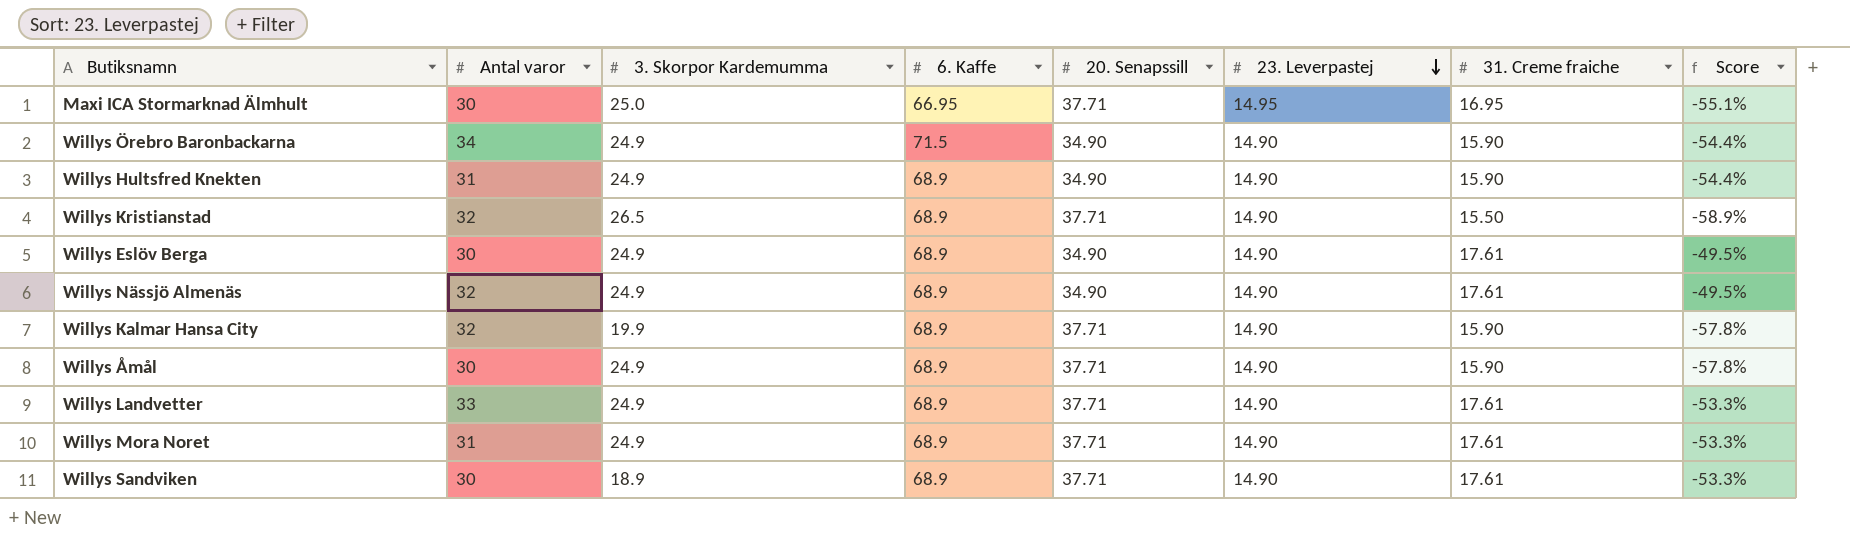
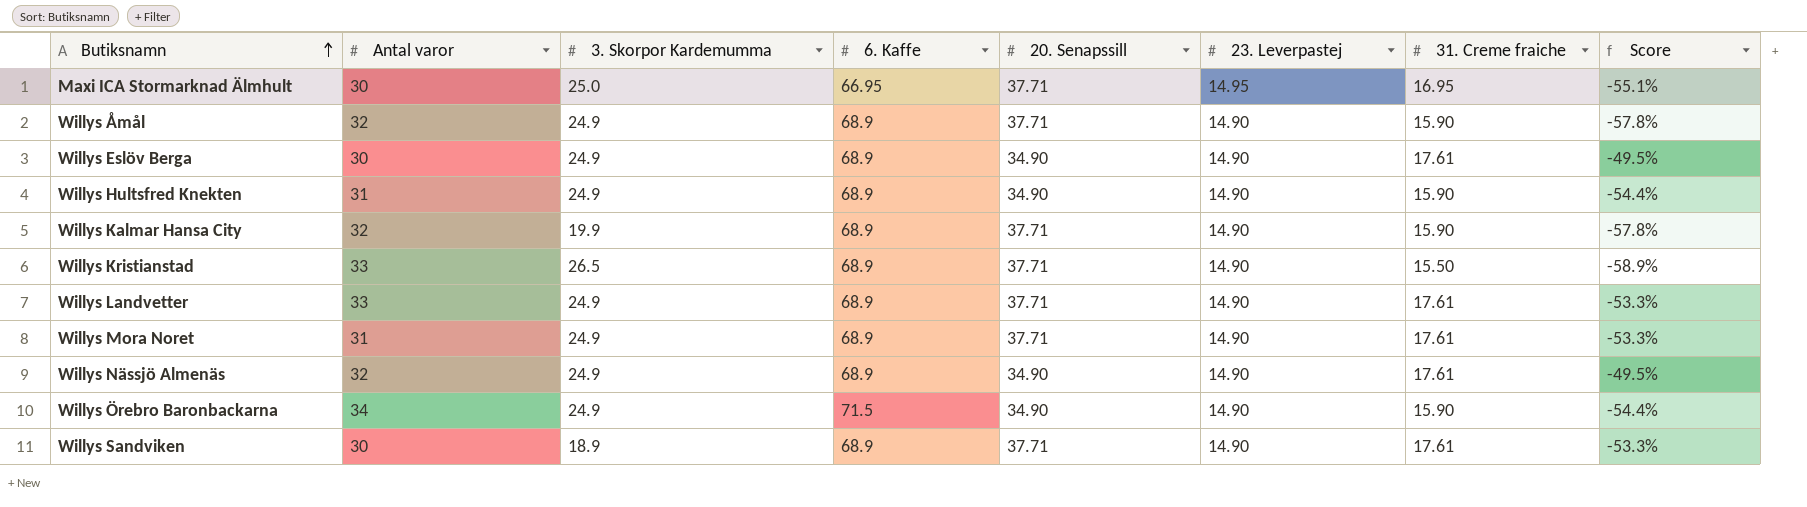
row order: 23. Leverpastej descending -> Butiksnamn ascending
Willys Åmål | Antal varor: 30 -> 32
Willys Kristianstad | Antal varor: 32 -> 33

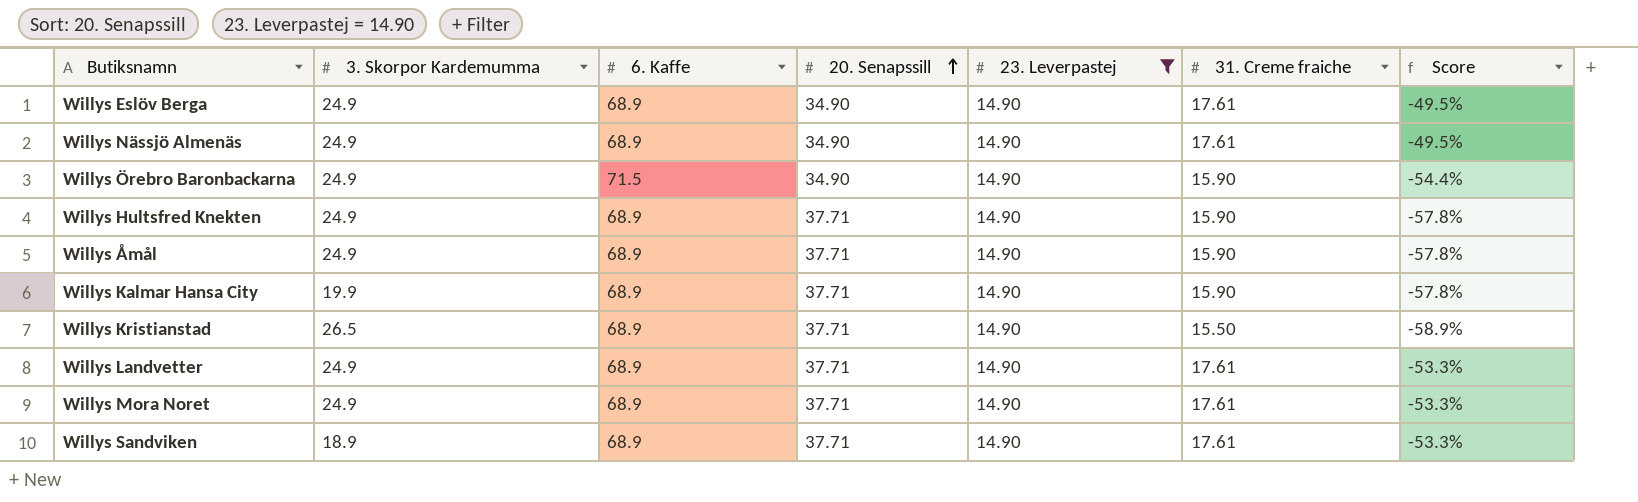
filter: none -> 23. Leverpastej = 14.90
row order: Butiksnamn ascending -> 20. Senapssill ascending
column Antal varor | position: 2 -> none
Willys Hultsfred Knekten | 20. Senapssill: 34.90 -> 37.71
Willys Hultsfred Knekten | Score: -54.4% -> -57.8%

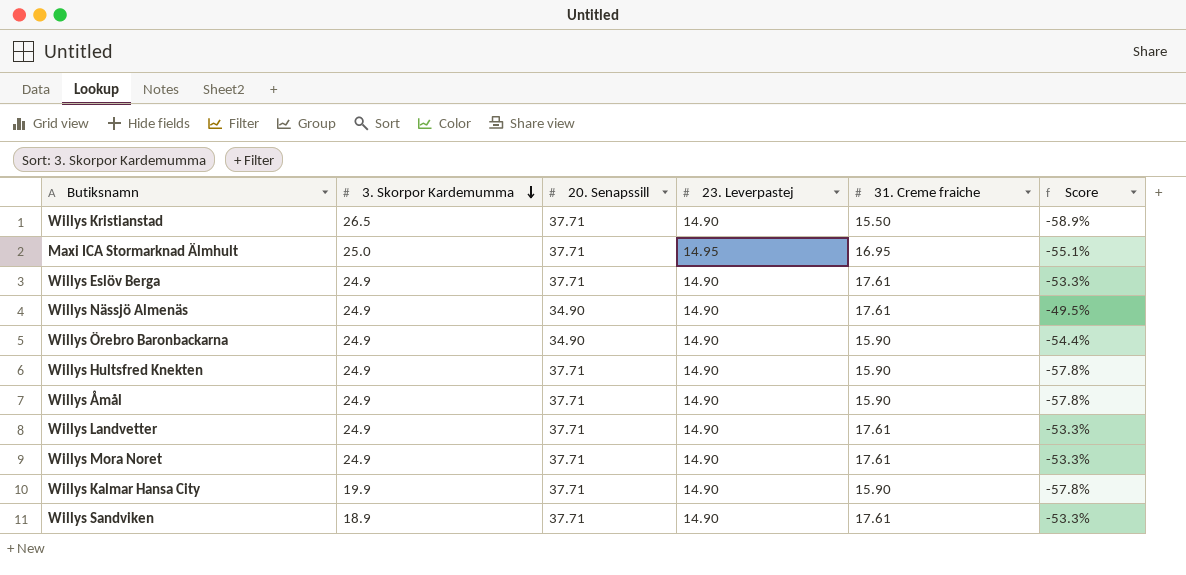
filter: 23. Leverpastej = 14.90 -> none
row order: 20. Senapssill ascending -> 3. Skorpor Kardemumma descending
column 6. Kaffe | position: 3 -> none
Willys Eslöv Berga | 20. Senapssill: 34.90 -> 37.71
Willys Eslöv Berga | Score: -49.5% -> -53.3%

